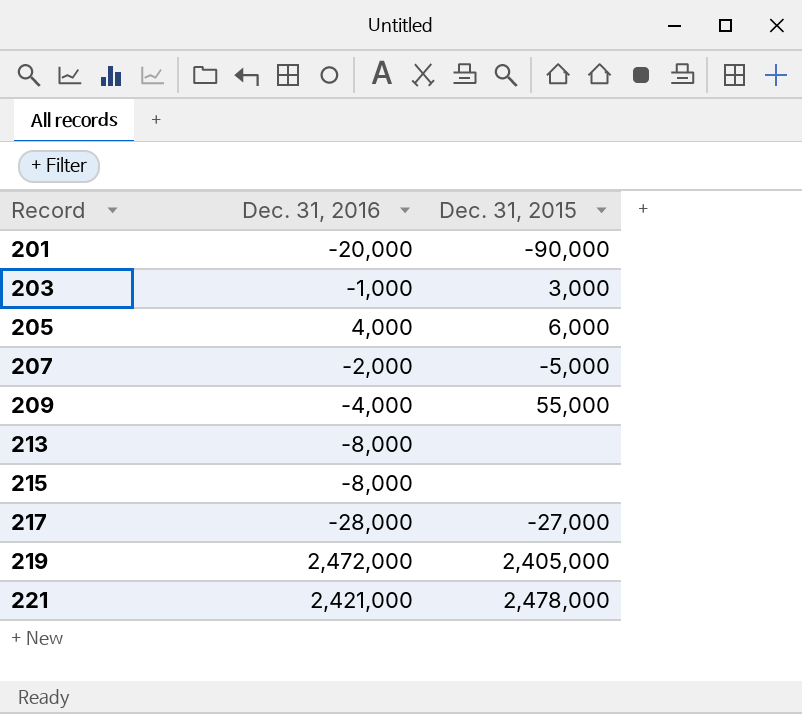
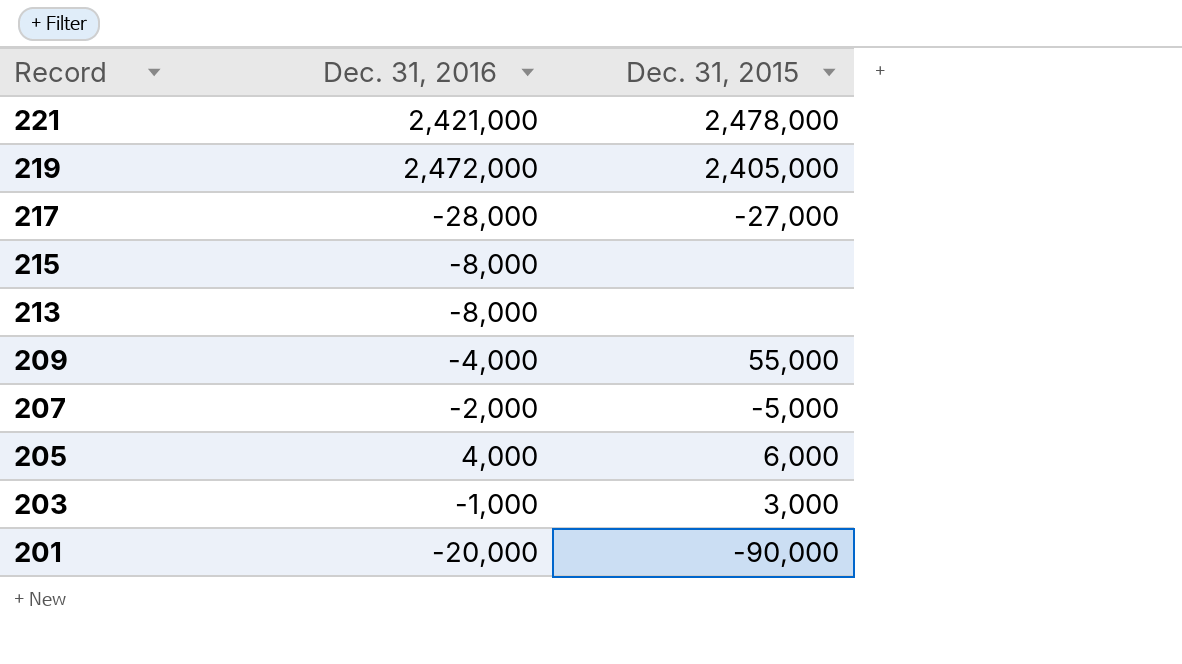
row order: Record ascending -> Record descending

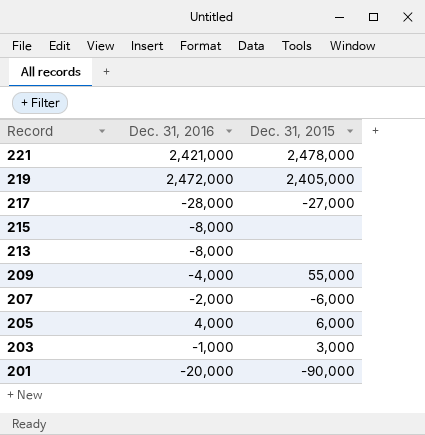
207 | Dec. 31, 2015: -5,000 -> -6,000

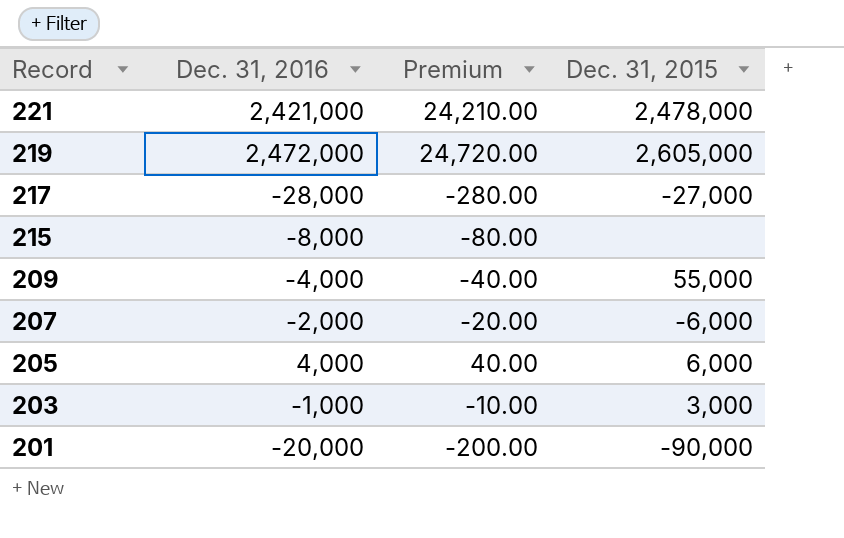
column Premium | formula: none -> [Dec. 31, 2016] * 0.01
row 213: -8,000 | none -> none
219 | Dec. 31, 2015: 2,405,000 -> 2,605,000

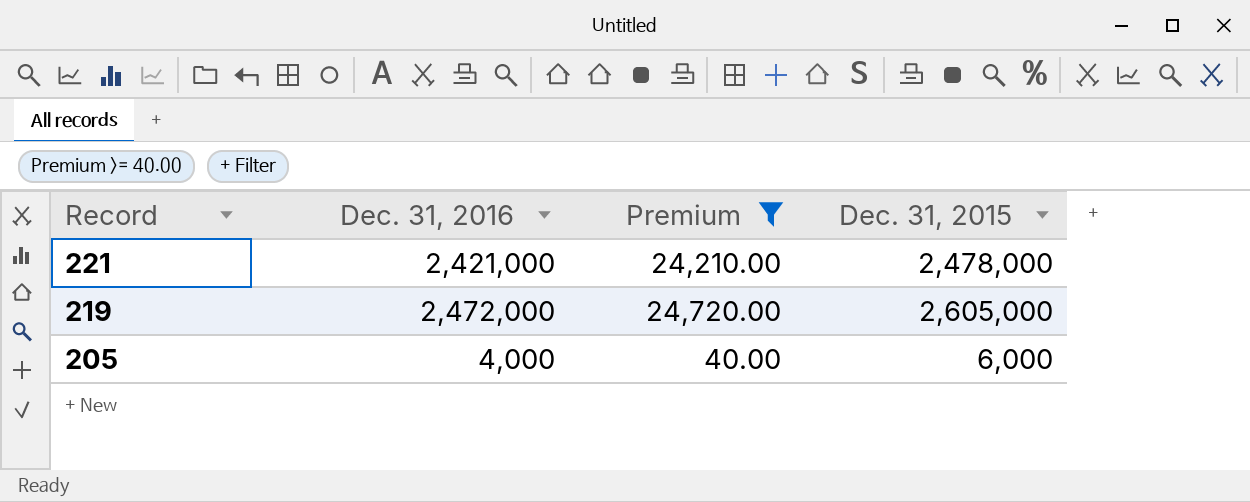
filter: none -> Premium >= 40.00

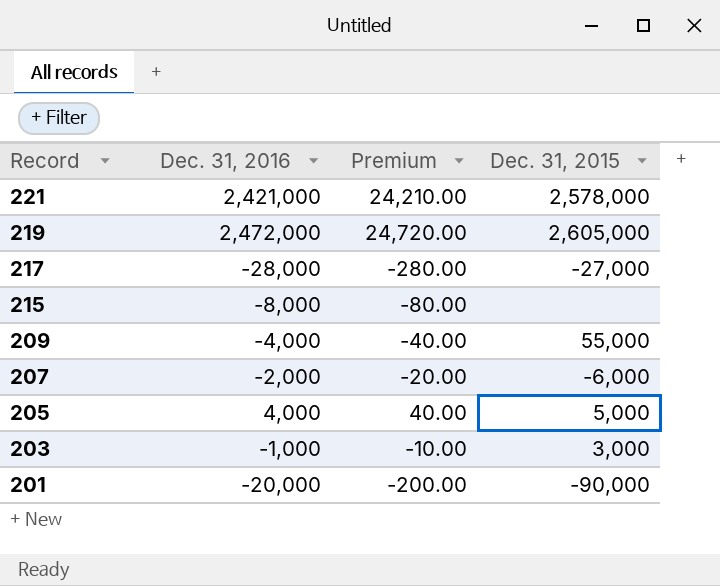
filter: Premium >= 40.00 -> none
221 | Dec. 31, 2015: 2,478,000 -> 2,578,000
205 | Dec. 31, 2015: 6,000 -> 5,000

